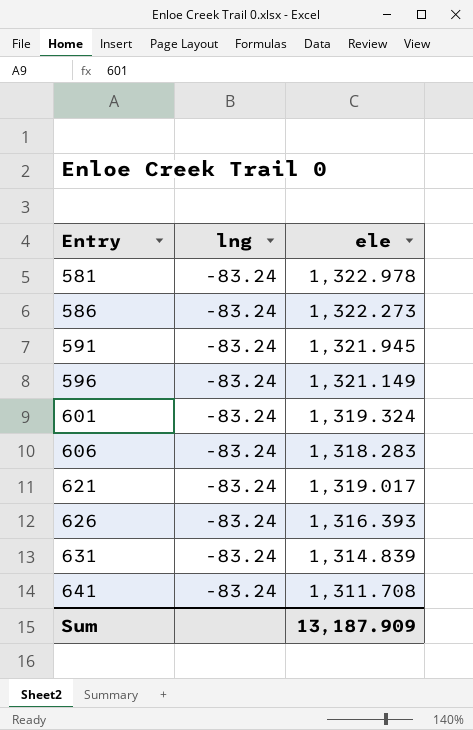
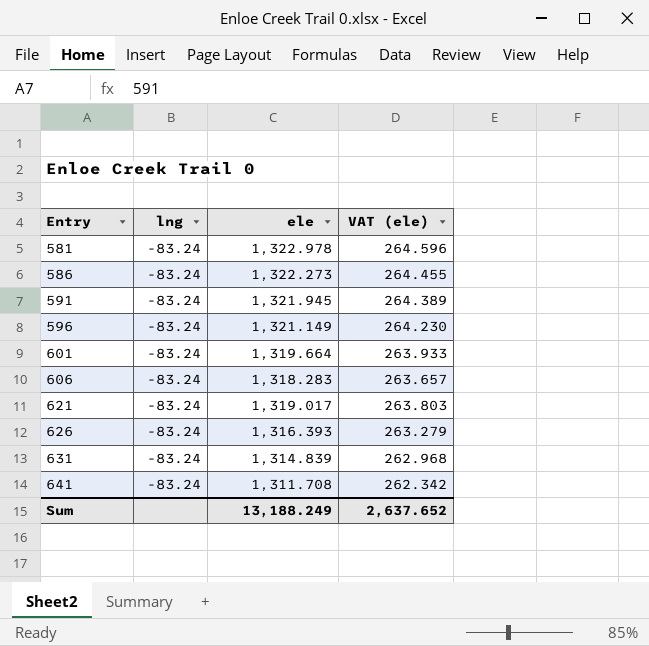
column VAT (ele) | formula: none -> [ele] * 0.2
601 | ele: 1,319.324 -> 1,319.664
Sum | ele: 13,187.909 -> 13,188.249

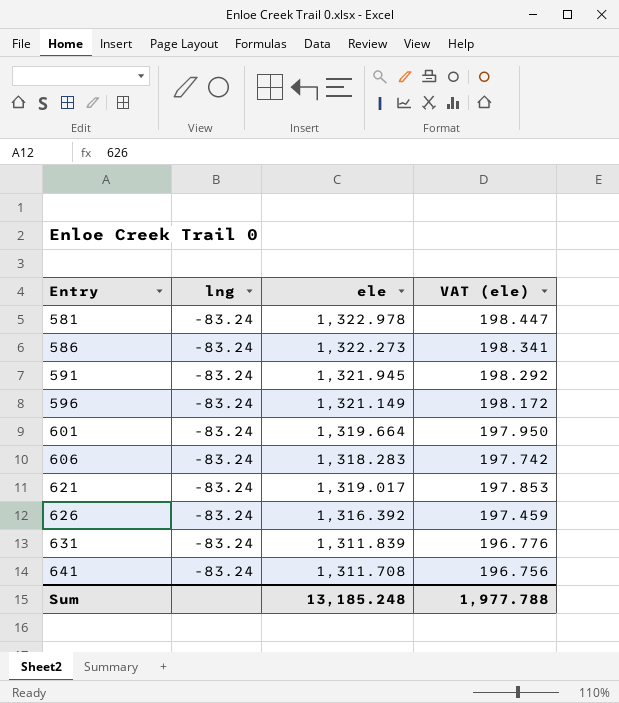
column VAT (ele) | formula: [ele] * 0.2 -> [ele] * 0.15
626 | ele: 1,316.393 -> 1,316.392
631 | ele: 1,314.839 -> 1,311.839
Sum | ele: 13,188.249 -> 13,185.248
Sum | VAT (ele): 2,637.652 -> 1,977.788

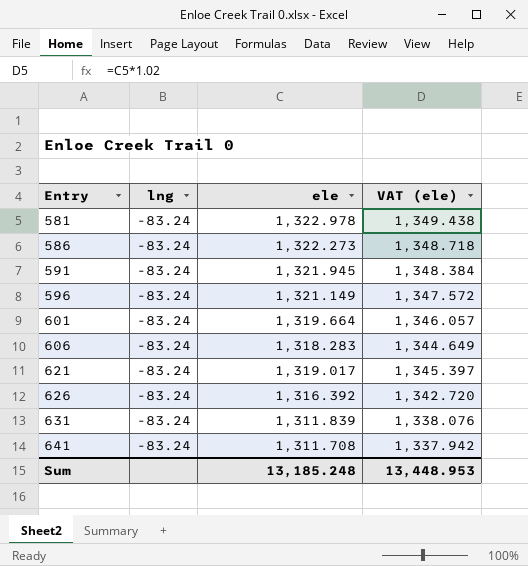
column VAT (ele) | formula: [ele] * 0.15 -> [ele] * 1.02
Sum | VAT (ele): 1,977.788 -> 13,448.953

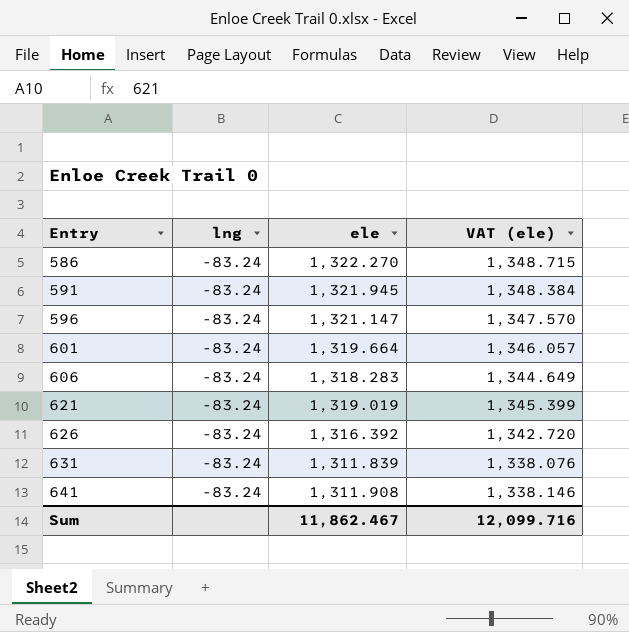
row 581: -83.24 | 1,322.978 | 1,349.438 -> none
586 | ele: 1,322.273 -> 1,322.270
586 | VAT (ele): 1,348.718 -> 1,348.715
596 | ele: 1,321.149 -> 1,321.147
596 | VAT (ele): 1,347.572 -> 1,347.570
621 | ele: 1,319.017 -> 1,319.019
621 | VAT (ele): 1,345.397 -> 1,345.399
641 | ele: 1,311.708 -> 1,311.908
641 | VAT (ele): 1,337.942 -> 1,338.146
Sum | ele: 13,185.248 -> 11,862.467
Sum | VAT (ele): 13,448.953 -> 12,099.716

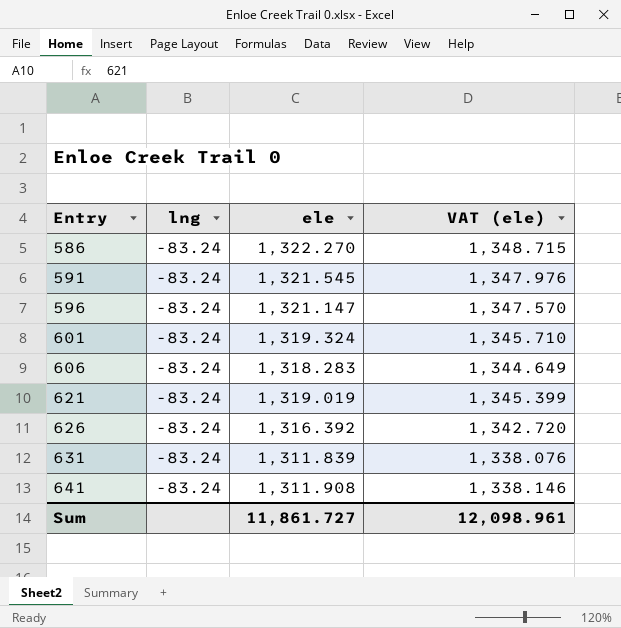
591 | ele: 1,321.945 -> 1,321.545
591 | VAT (ele): 1,348.384 -> 1,347.976
601 | ele: 1,319.664 -> 1,319.324
601 | VAT (ele): 1,346.057 -> 1,345.710
Sum | ele: 11,862.467 -> 11,861.727
Sum | VAT (ele): 12,099.716 -> 12,098.961

